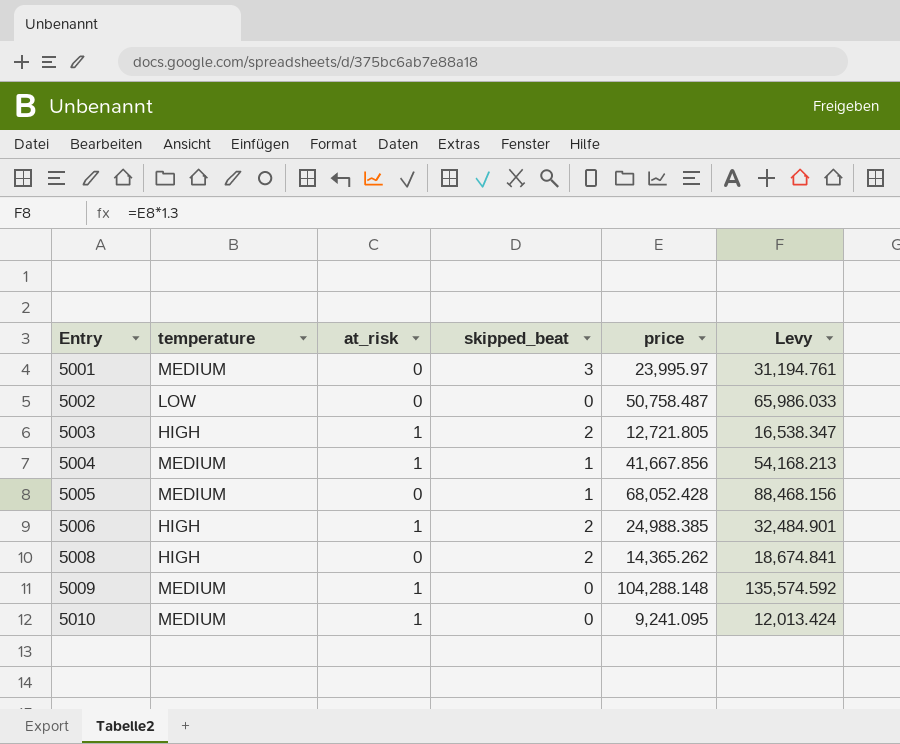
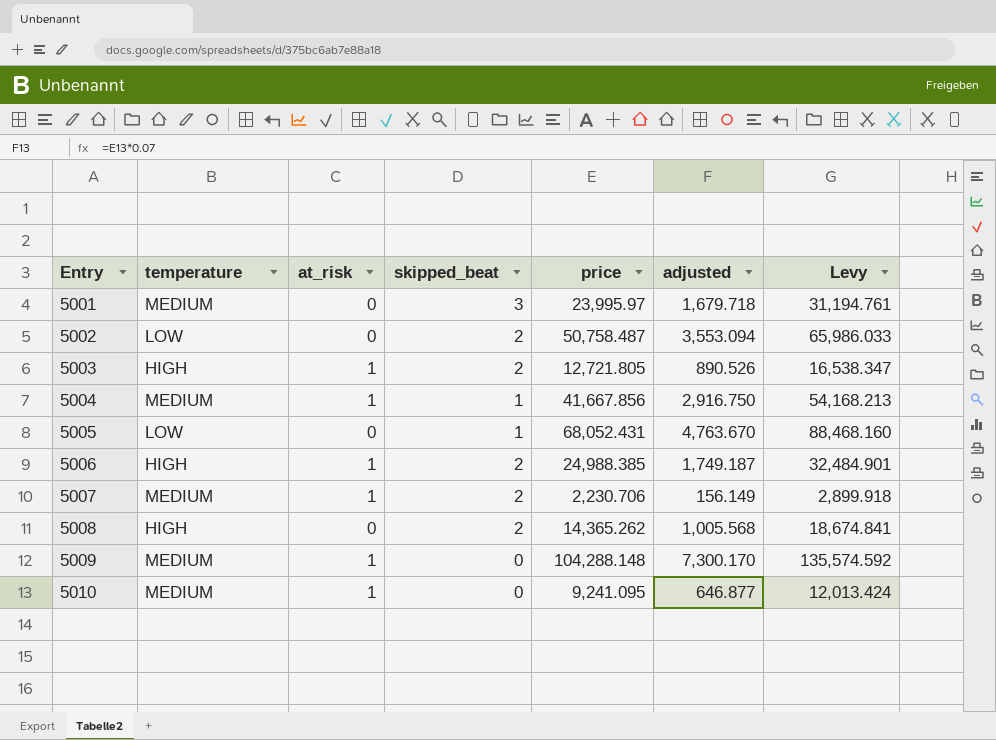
column adjusted | formula: none -> [price] * 0.07
5002 | skipped_beat: 0 -> 2
5005 | temperature: MEDIUM -> LOW
5005 | price: 68,052.428 -> 68,052.431
5005 | Levy: 88,468.156 -> 88,468.160
row 5007: none -> MEDIUM | 1 | 2 | 2,230.706 | 156.149 | 2,899.918

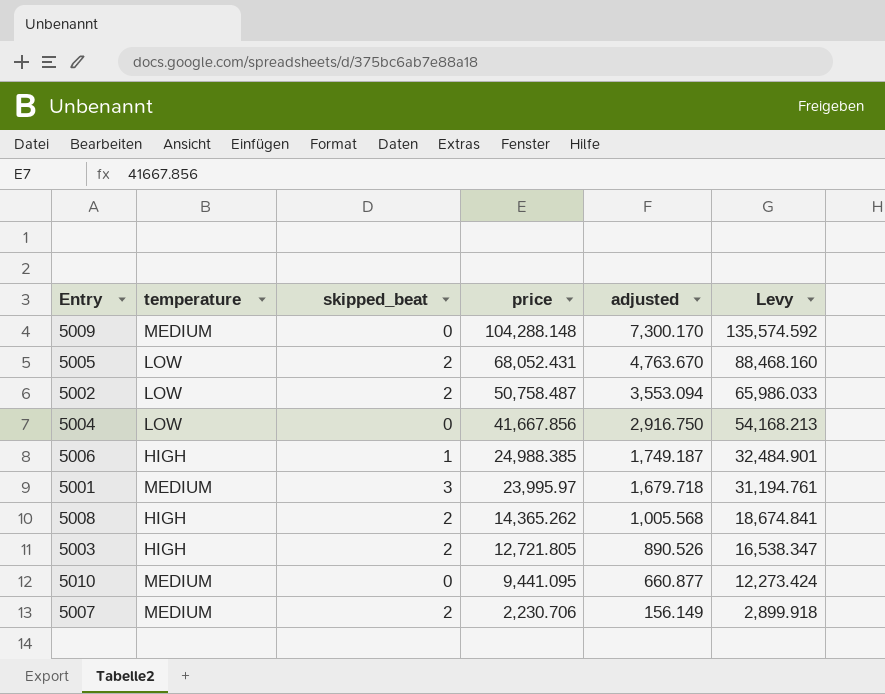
row order: Entry ascending -> price descending
column at_risk | position: 3 -> none
5005 | skipped_beat: 1 -> 2
5004 | temperature: MEDIUM -> LOW
5004 | skipped_beat: 1 -> 0
5006 | skipped_beat: 2 -> 1
5010 | price: 9,241.095 -> 9,441.095
5010 | adjusted: 646.877 -> 660.877
5010 | Levy: 12,013.424 -> 12,273.424

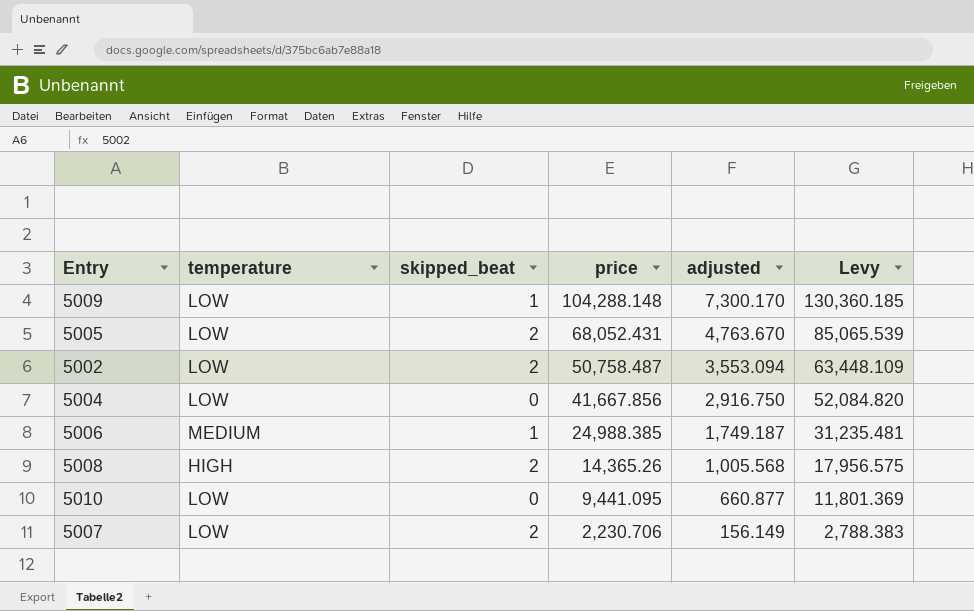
column Levy | formula: [price] * 1.3 -> [price] * 1.25
row 5001: MEDIUM | 3 | 23,995.97 | 1,679.718 | 31,194.761 -> none
row 5003: HIGH | 2 | 12,721.805 | 890.526 | 16,538.347 -> none
5009 | temperature: MEDIUM -> LOW
5009 | skipped_beat: 0 -> 1
5006 | temperature: HIGH -> MEDIUM
5008 | price: 14,365.262 -> 14,365.26
5010 | temperature: MEDIUM -> LOW
5007 | temperature: MEDIUM -> LOW

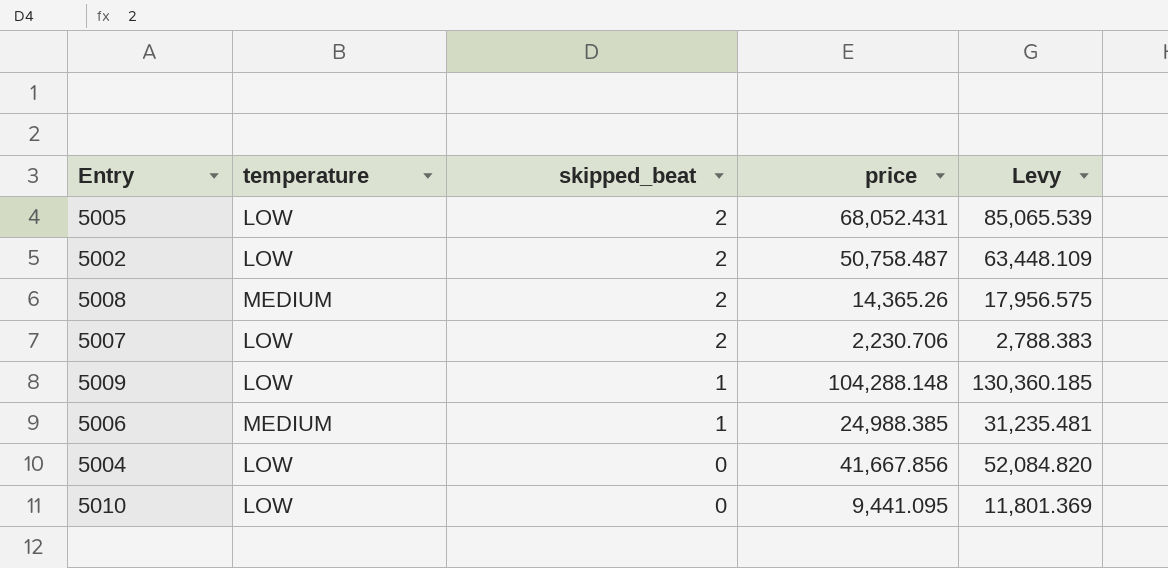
row order: price descending -> skipped_beat descending
column adjusted | formula: [price] * 0.07 -> none
5008 | temperature: HIGH -> MEDIUM

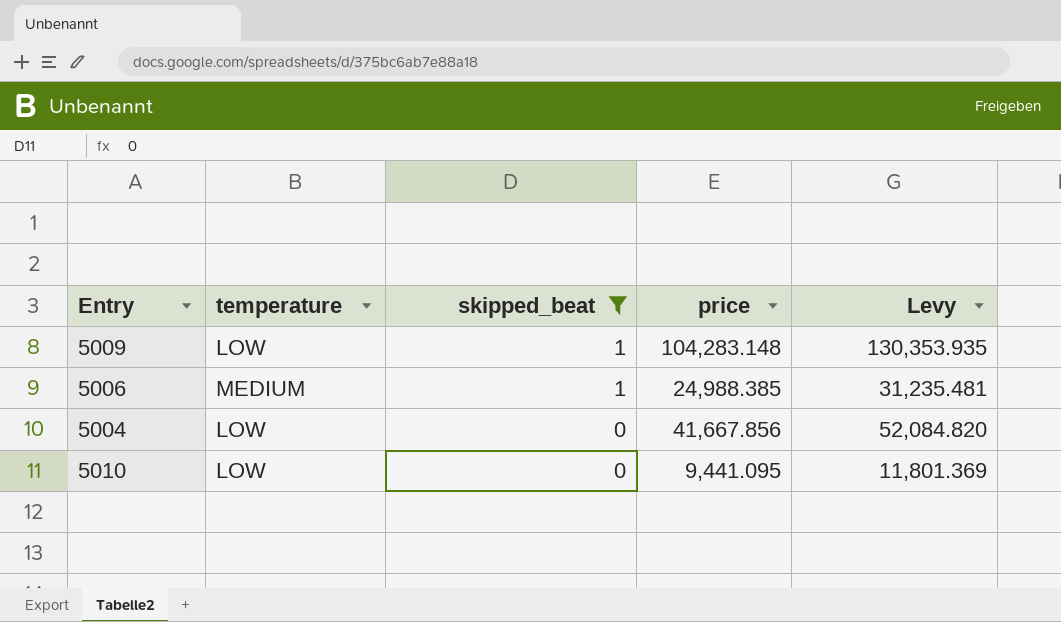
filter: none -> skipped_beat != 2
5009 | price: 104,288.148 -> 104,283.148
5009 | Levy: 130,360.185 -> 130,353.935

